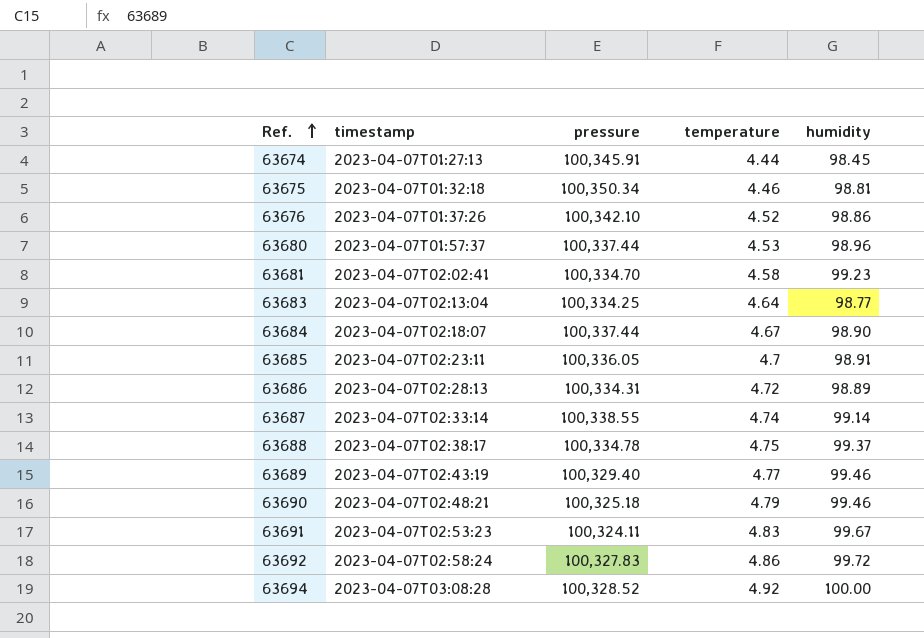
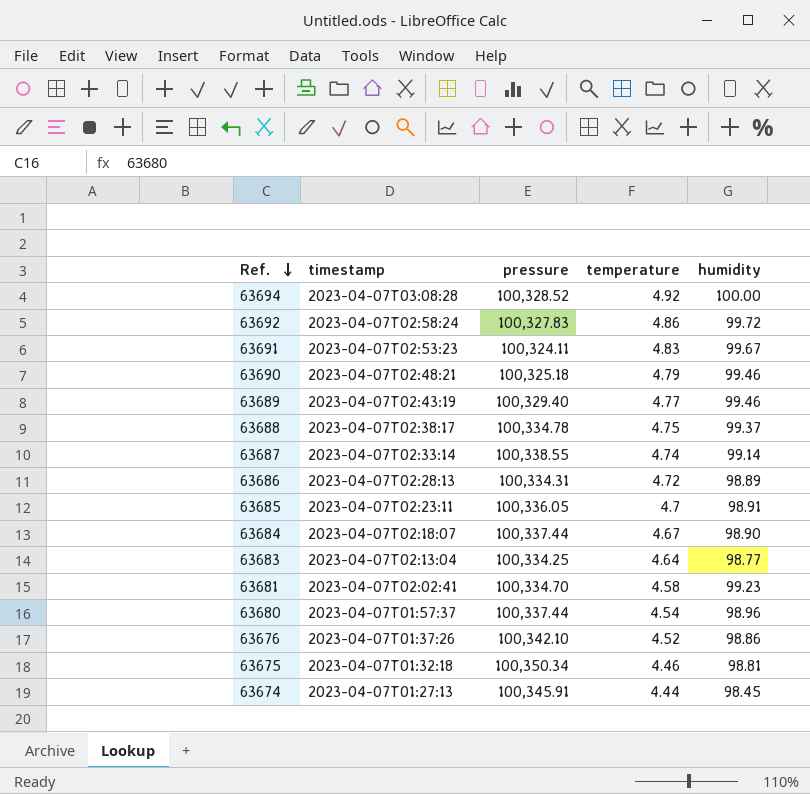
row order: Ref. ascending -> Ref. descending
63680 | temperature: 4.53 -> 4.54

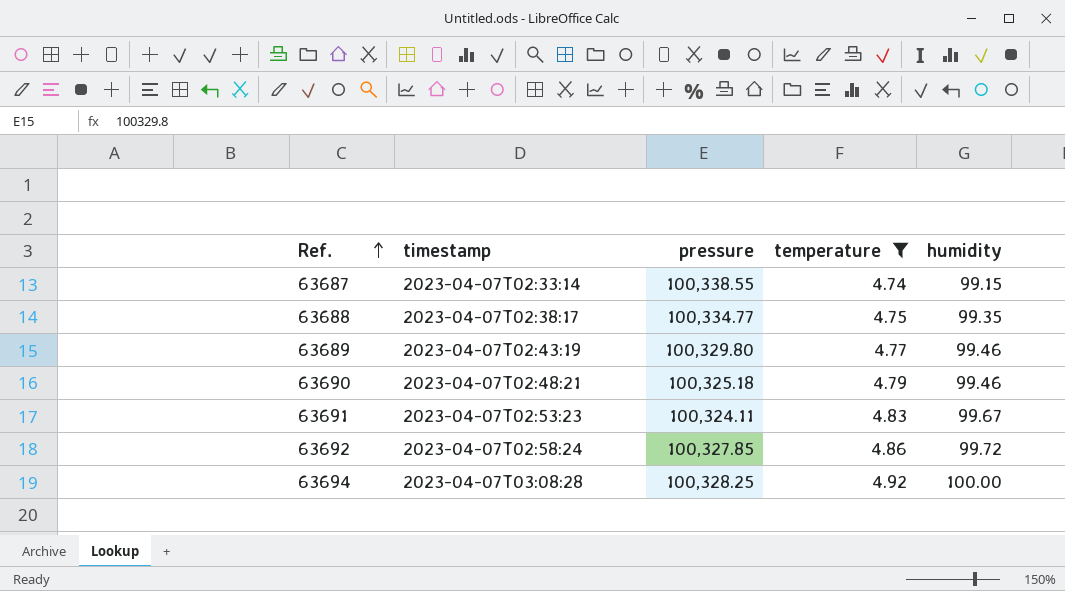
filter: none -> temperature >= 4.74
row order: Ref. descending -> Ref. ascending
63687 | humidity: 99.14 -> 99.15
63688 | pressure: 100,334.78 -> 100,334.77
63688 | humidity: 99.37 -> 99.35
63689 | pressure: 100,329.40 -> 100,329.80
63692 | pressure: 100,327.83 -> 100,327.85
63694 | pressure: 100,328.52 -> 100,328.25

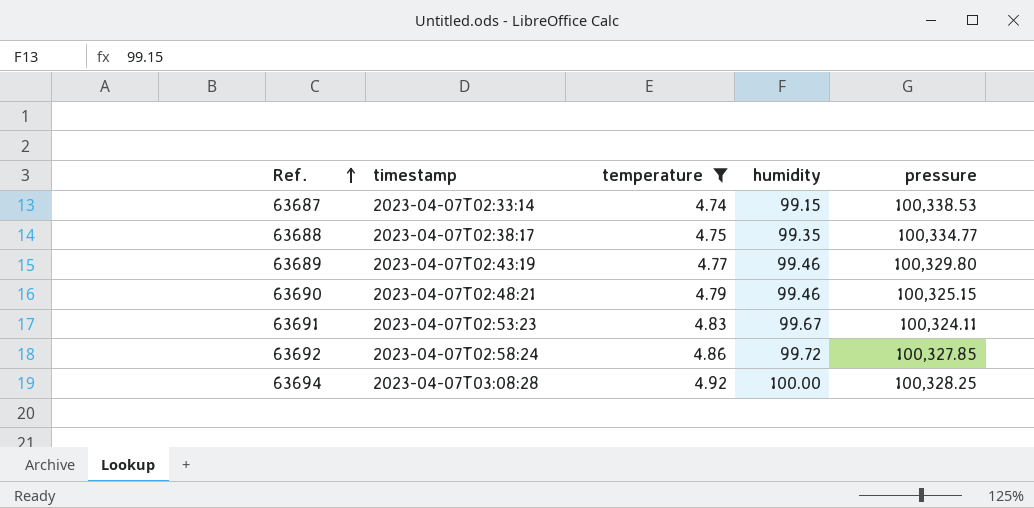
column pressure | position: 3 -> 5
63687 | pressure: 100,338.55 -> 100,338.53
63690 | pressure: 100,325.18 -> 100,325.15

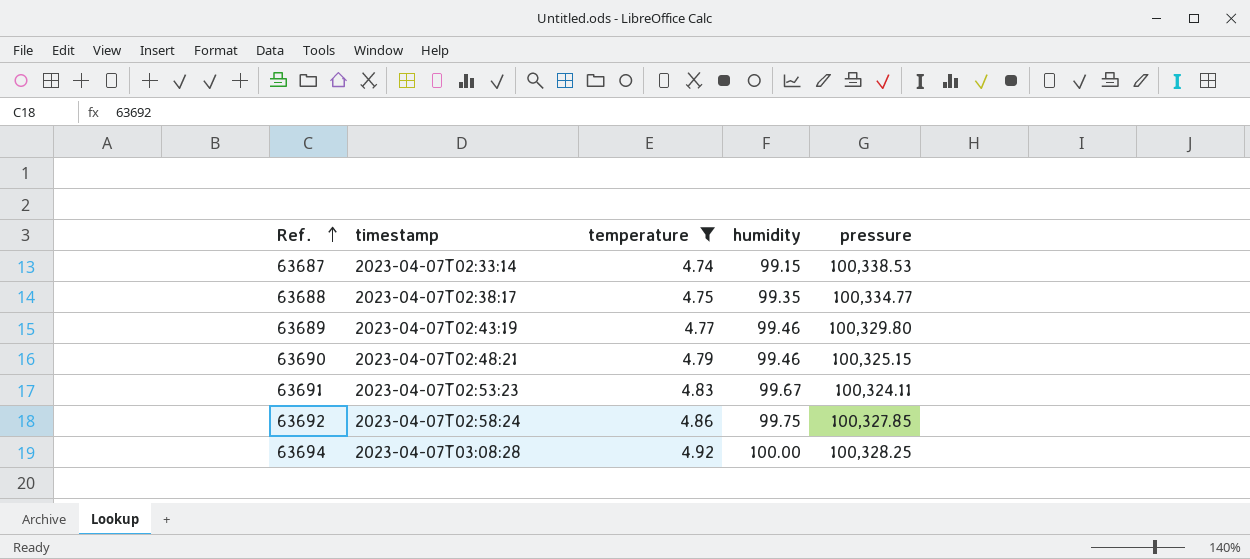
63692 | humidity: 99.72 -> 99.75

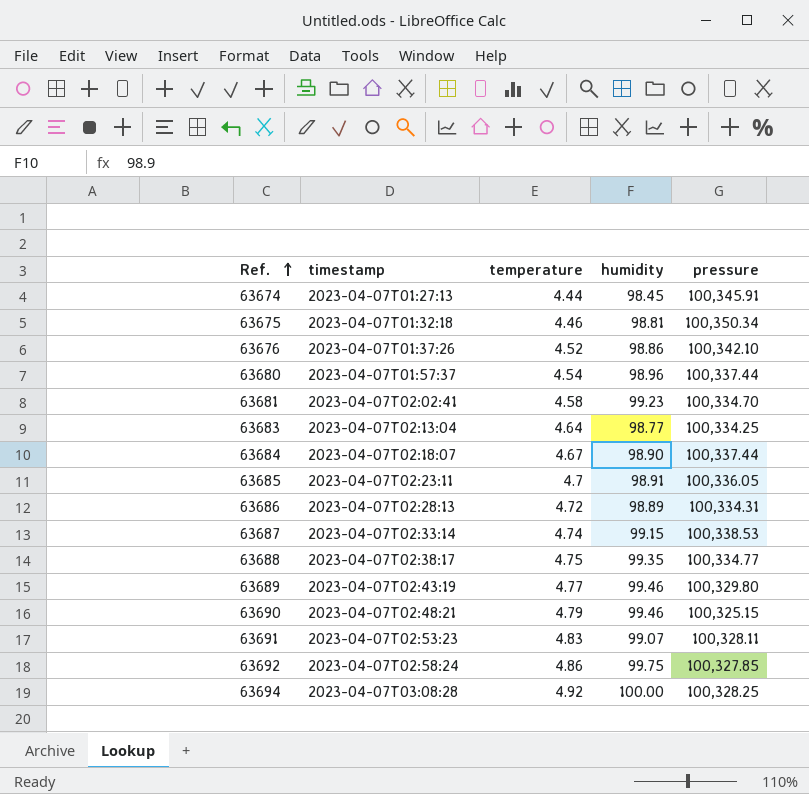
filter: temperature >= 4.74 -> none
63691 | humidity: 99.67 -> 99.07
63691 | pressure: 100,324.11 -> 100,328.11

